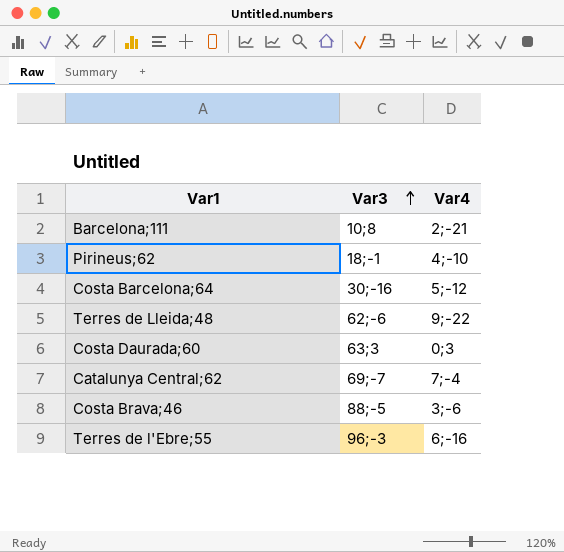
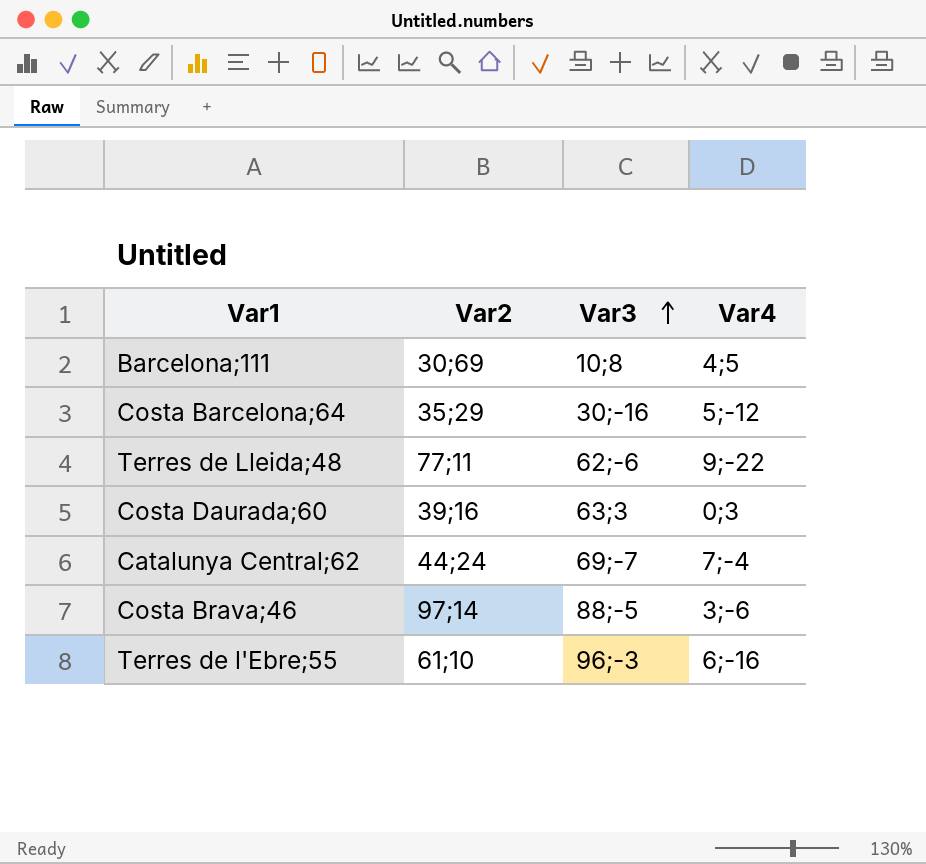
column Var2 | position: none -> 2
row Pirineus;62: 18;-1 | 4;-10 -> none
Barcelona;111 | Var4: 2;-21 -> 4;5

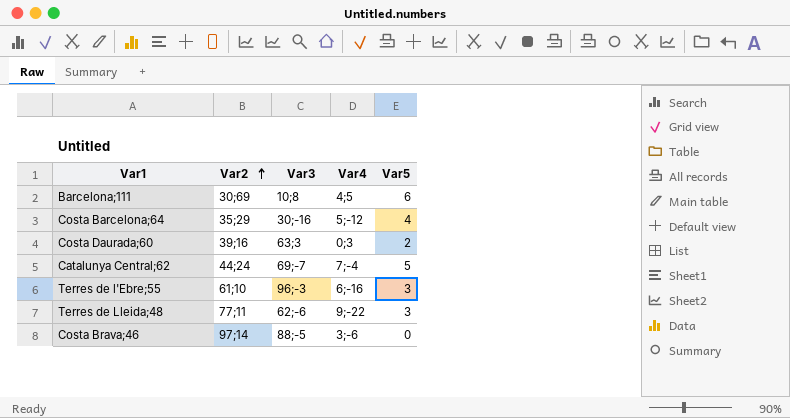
row order: Var3 ascending -> Var2 ascending
column Var5 | position: none -> 5

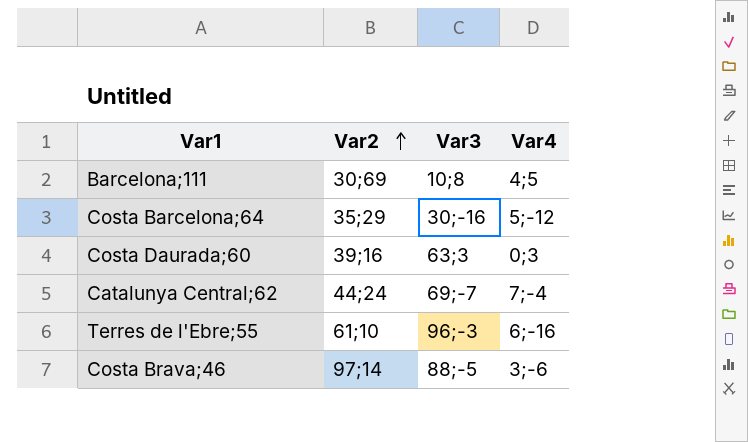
column Var5 | position: 5 -> none
row Terres de Lleida;48: 77;11 | 62;-6 | 9;-22 | 3 -> none

